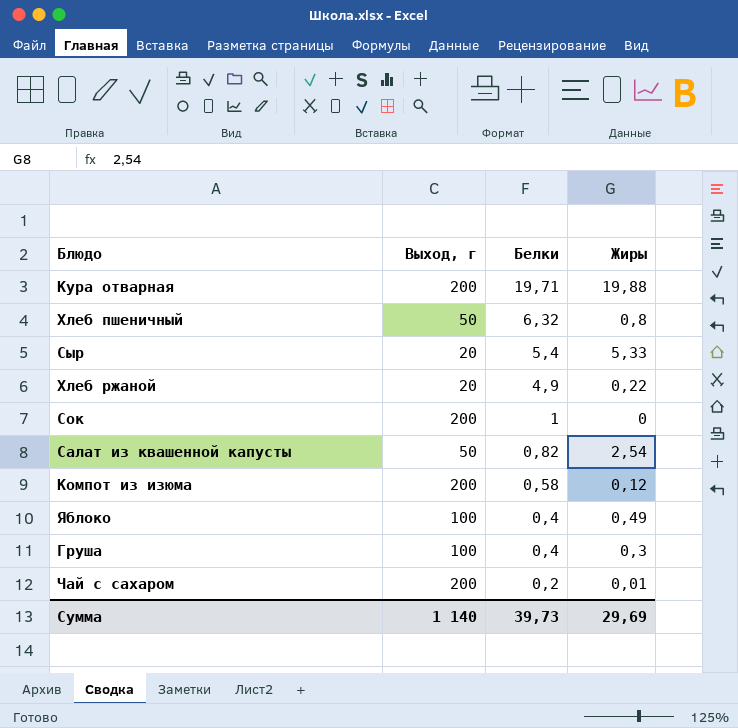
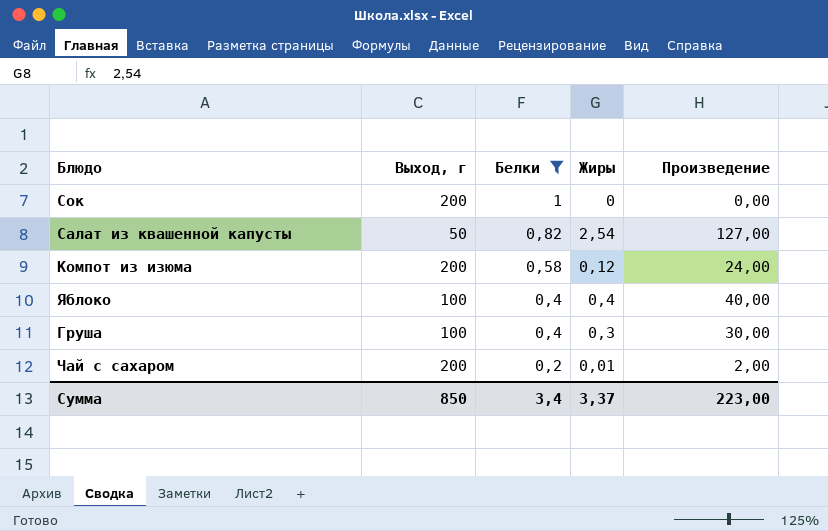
filter: none -> Белки <= 1
column Произведение | formula: none -> [Выход, г] * [Жиры]
Яблоко | Жиры: 0,49 -> 0,4
Сумма | Выход, г: 1 140 -> 850
Сумма | Белки: 39,73 -> 3,4
Сумма | Жиры: 29,69 -> 3,37

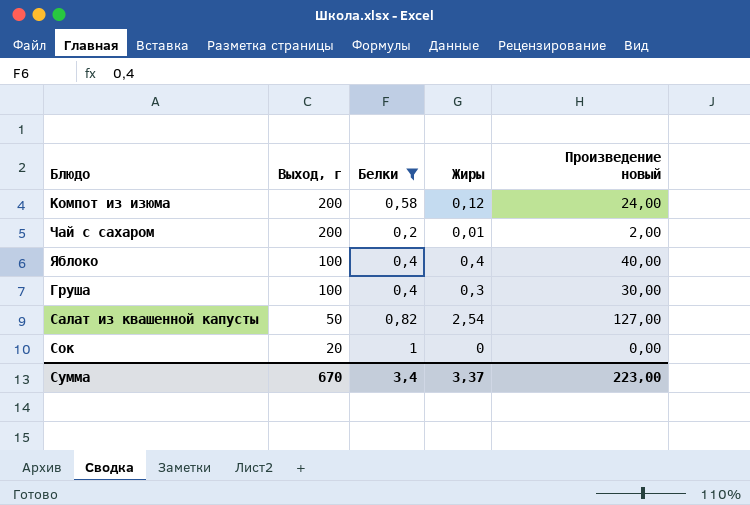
row order: Белки descending -> Выход, г descending
column name: Произведение -> Произведение новый
Сок | Выход, г: 200 -> 20
Сумма | Выход, г: 850 -> 670

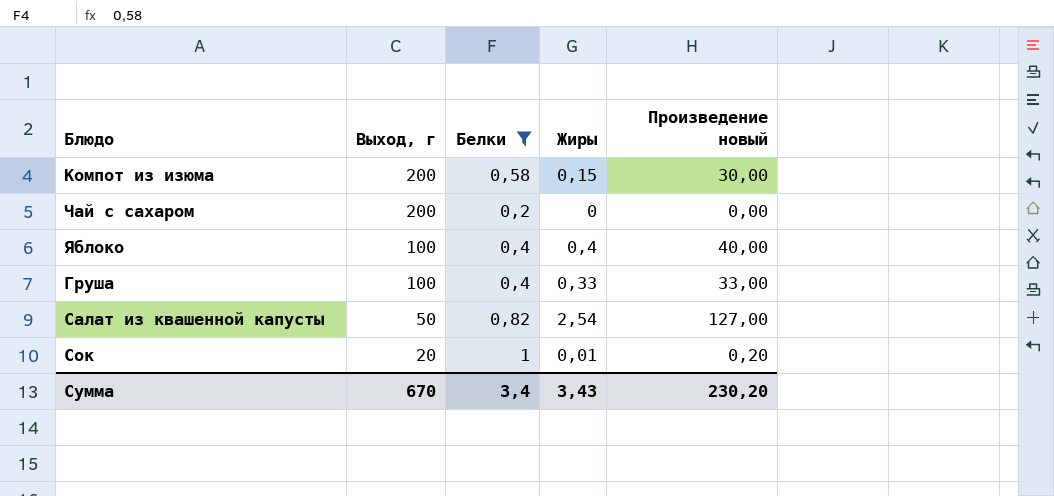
Компот из изюма | Жиры: 0,12 -> 0,15
Компот из изюма | Произведение новый: 24,00 -> 30,00
Чай с сахаром | Жиры: 0,01 -> 0
Чай с сахаром | Произведение новый: 2,00 -> 0,00
Груша | Жиры: 0,3 -> 0,33
Груша | Произведение новый: 30,00 -> 33,00
Сок | Жиры: 0 -> 0,01
Сок | Произведение новый: 0,00 -> 0,20
Сумма | Жиры: 3,37 -> 3,43
Сумма | Произведение новый: 223,00 -> 230,20

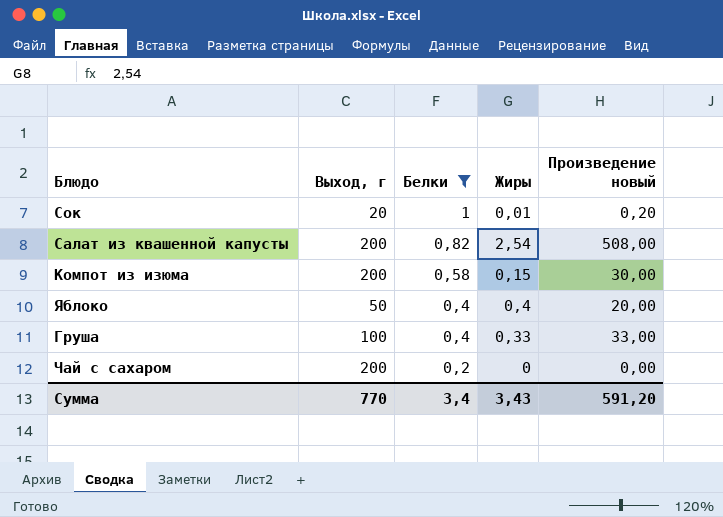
row order: Выход, г descending -> Белки descending
Салат из квашенной капусты | Выход, г: 50 -> 200
Салат из квашенной капусты | Произведение новый: 127,00 -> 508,00
Яблоко | Выход, г: 100 -> 50
Яблоко | Произведение новый: 40,00 -> 20,00
Сумма | Выход, г: 670 -> 770
Сумма | Произведение новый: 230,20 -> 591,20

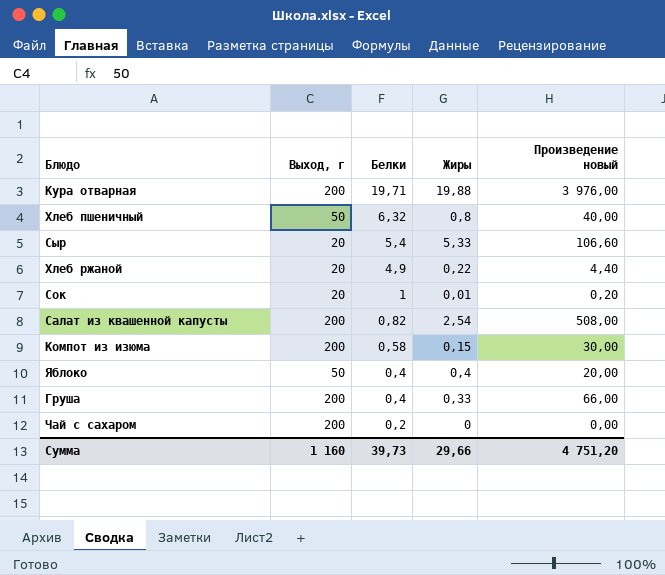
filter: Белки <= 1 -> none
Груша | Выход, г: 100 -> 200
Груша | Произведение новый: 33,00 -> 66,00
Сумма | Выход, г: 770 -> 1 160
Сумма | Белки: 3,4 -> 39,73
Сумма | Жиры: 3,43 -> 29,66
Сумма | Произведение новый: 591,20 -> 4 751,20

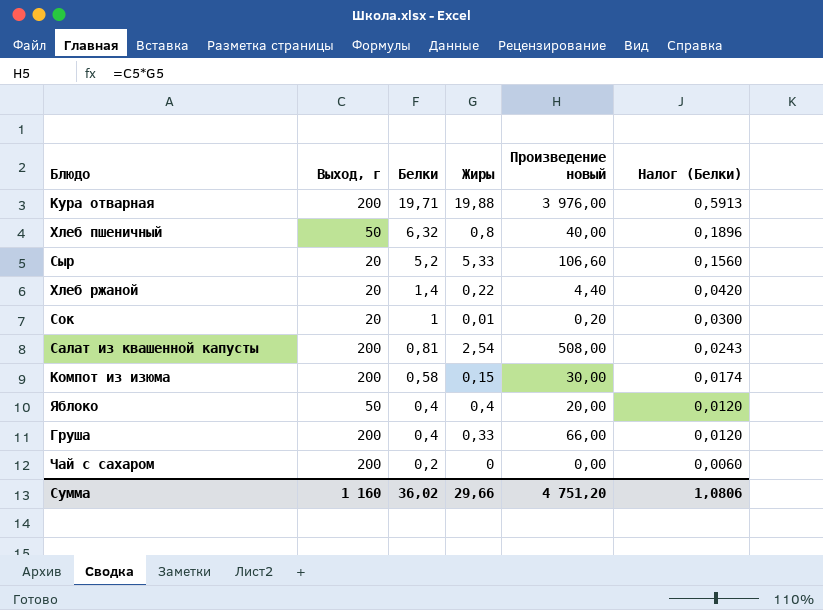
column Налог (Белки) | formula: none -> [Белки] * 0,03
Сыр | Белки: 5,4 -> 5,2
Хлеб ржаной | Белки: 4,9 -> 1,4
Салат из квашенной капусты | Белки: 0,82 -> 0,81
Сумма | Белки: 39,73 -> 36,02

